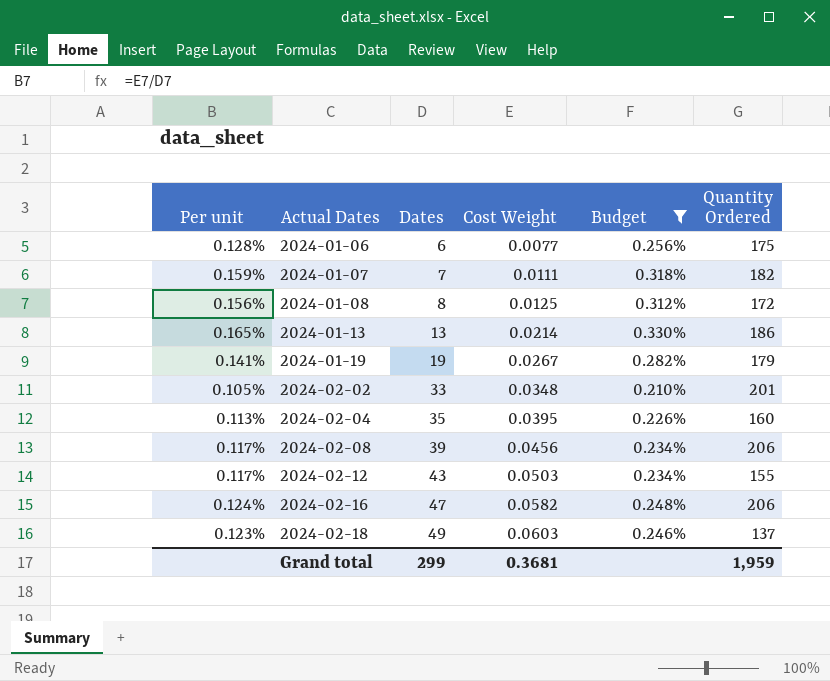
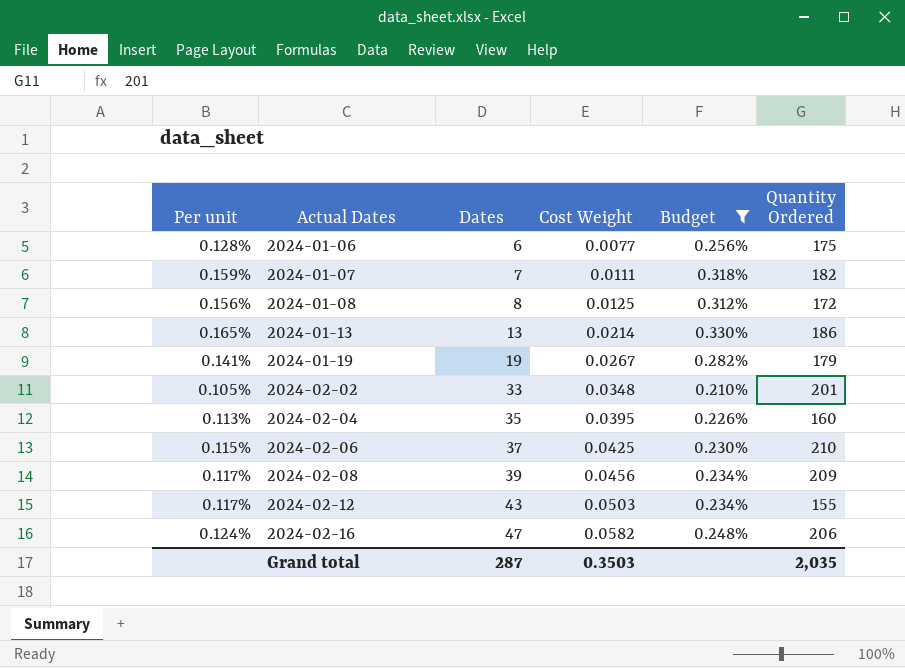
row 2024-02-18: 0.123% | 49 | 0.0603 | 0.246% | 137 -> none
row 2024-02-06: none -> 0.115% | 37 | 0.0425 | 0.230% | 210
2024-02-08 | Quantity Ordered: 206 -> 209
Grand total | Dates: 299 -> 287
Grand total | Cost Weight: 0.3681 -> 0.3503
Grand total | Quantity Ordered: 1,959 -> 2,035

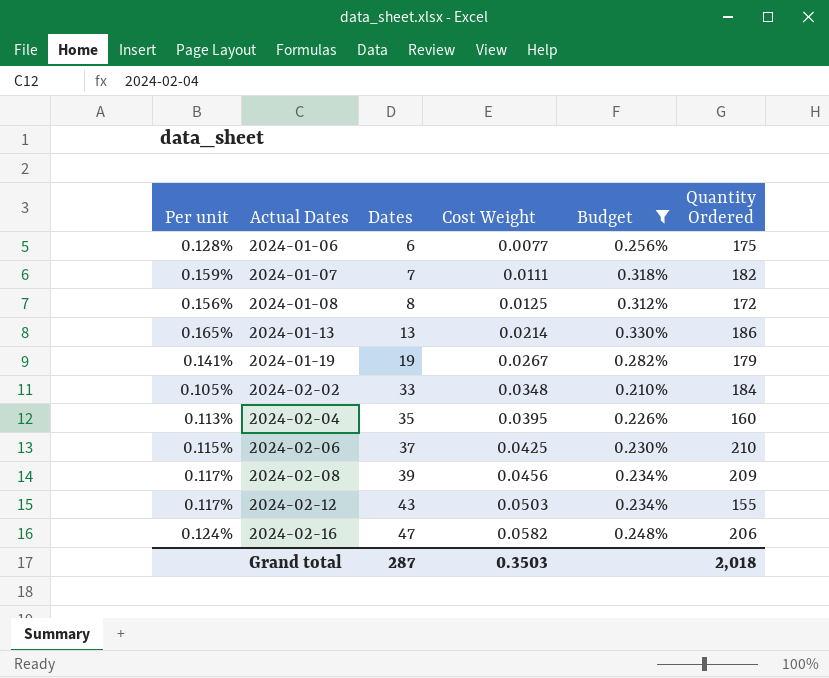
2024-02-02 | Quantity Ordered: 201 -> 184
Grand total | Quantity Ordered: 2,035 -> 2,018

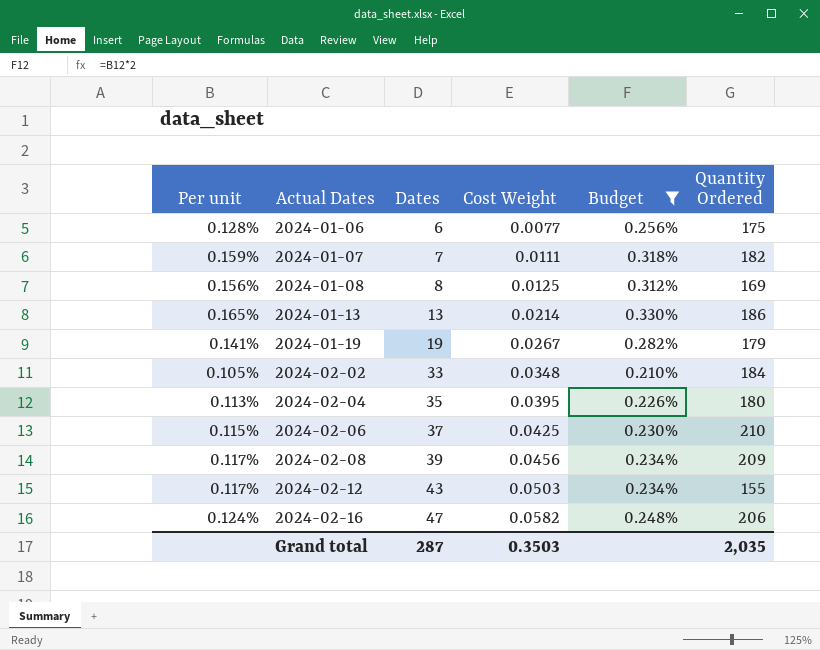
2024-01-08 | Quantity Ordered: 172 -> 169
2024-02-04 | Quantity Ordered: 160 -> 180
Grand total | Quantity Ordered: 2,018 -> 2,035

